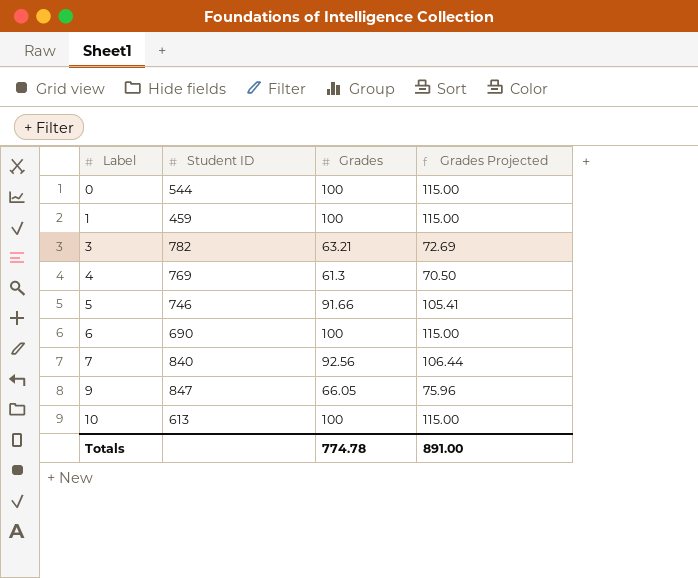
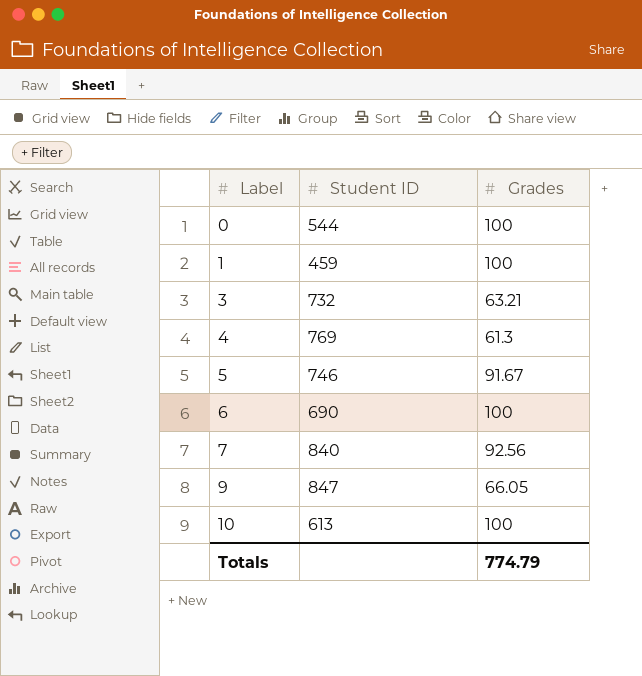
column Grades Projected | formula: [Grades] * 1.15 -> none
3 | Student ID: 782 -> 732
5 | Grades: 91.66 -> 91.67
Totals | Grades: 774.78 -> 774.79

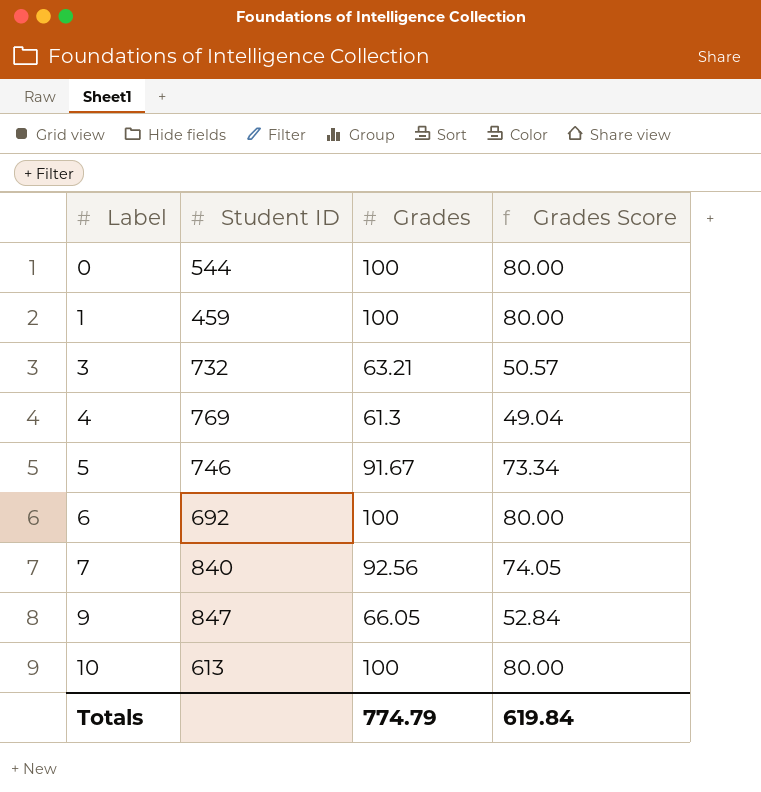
column Grades Score | formula: none -> [Grades] * 0.8
6 | Student ID: 690 -> 692

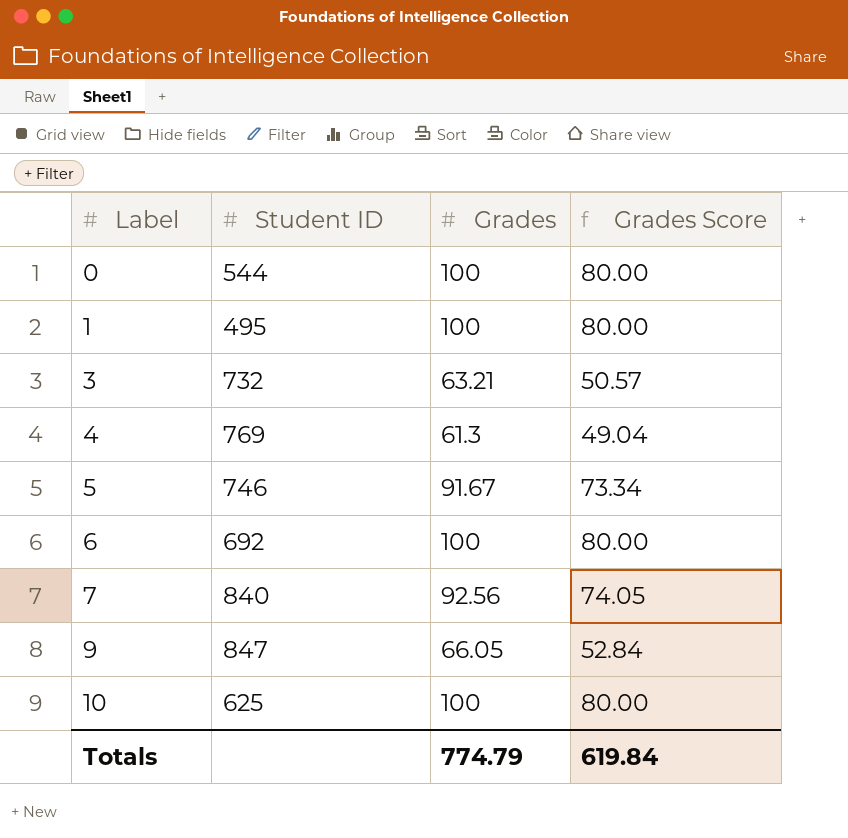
1 | Student ID: 459 -> 495
10 | Student ID: 613 -> 625

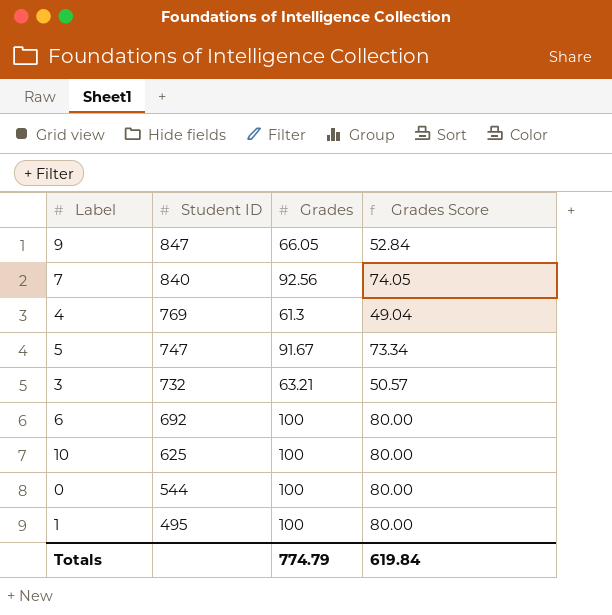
row order: Label ascending -> Student ID descending
5 | Student ID: 746 -> 747

